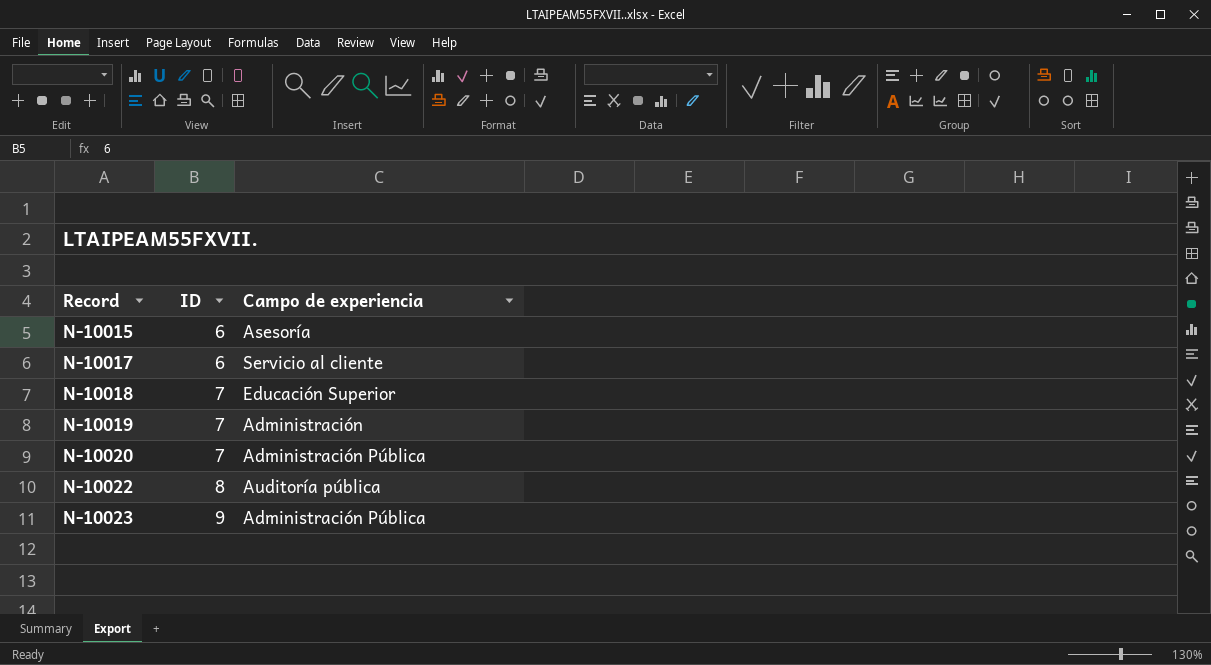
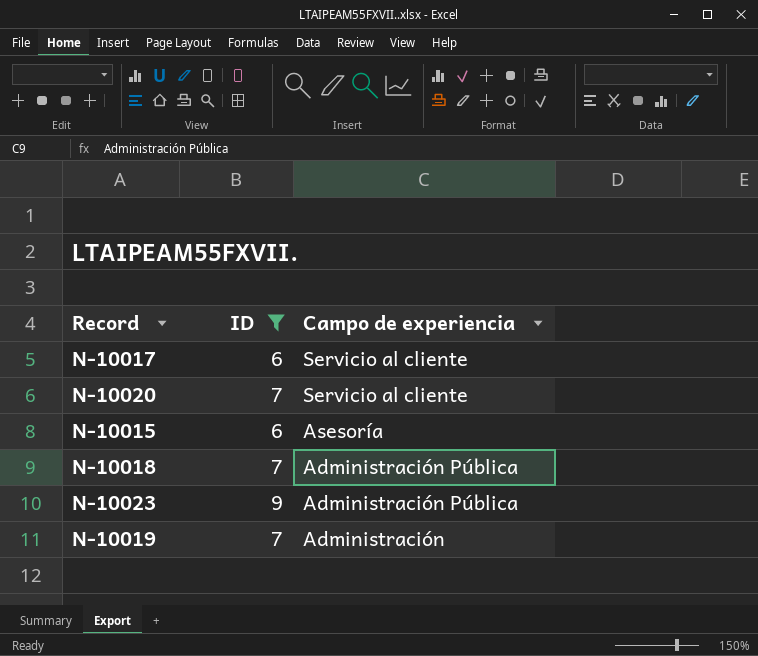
filter: none -> ID != 8
row order: Record ascending -> Campo de experiencia descending
N-10020 | Campo de experiencia: Administración Pública -> Servicio al cliente
N-10018 | Campo de experiencia: Educación Superior -> Administración Pública

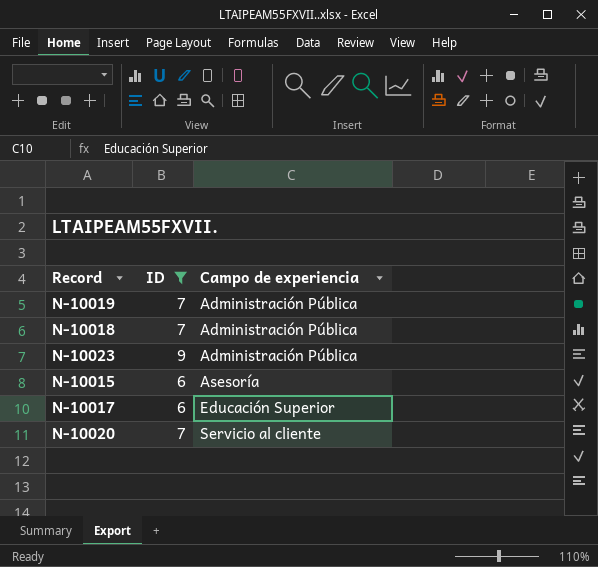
row order: Campo de experiencia descending -> Campo de experiencia ascending
N-10019 | Campo de experiencia: Administración -> Administración Pública
N-10017 | Campo de experiencia: Servicio al cliente -> Educación Superior

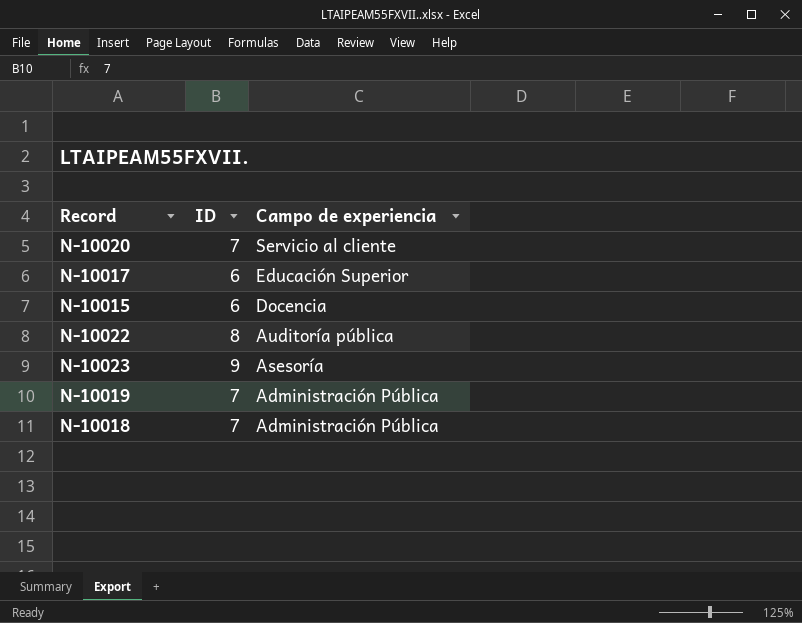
filter: ID != 8 -> none
row order: Campo de experiencia ascending -> Campo de experiencia descending
N-10015 | Campo de experiencia: Asesoría -> Docencia
N-10023 | Campo de experiencia: Administración Pública -> Asesoría

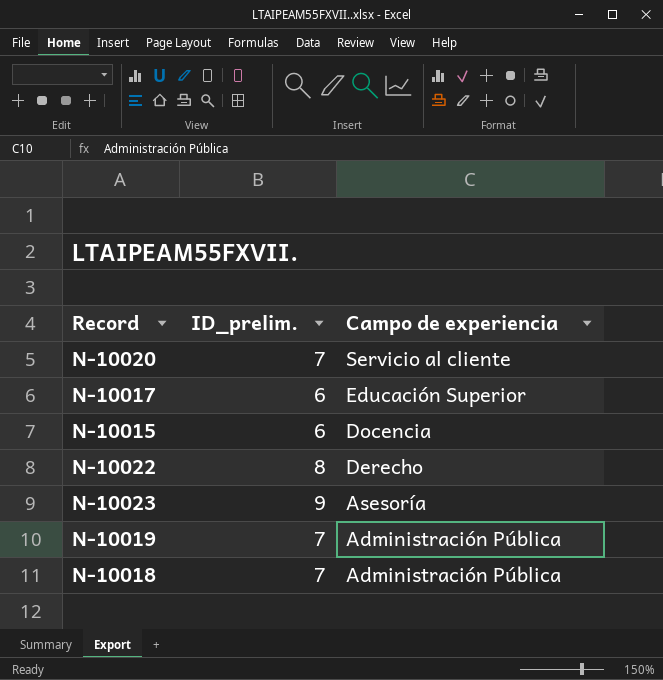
column name: ID -> ID_prelim.
N-10022 | Campo de experiencia: Auditoría pública -> Derecho

